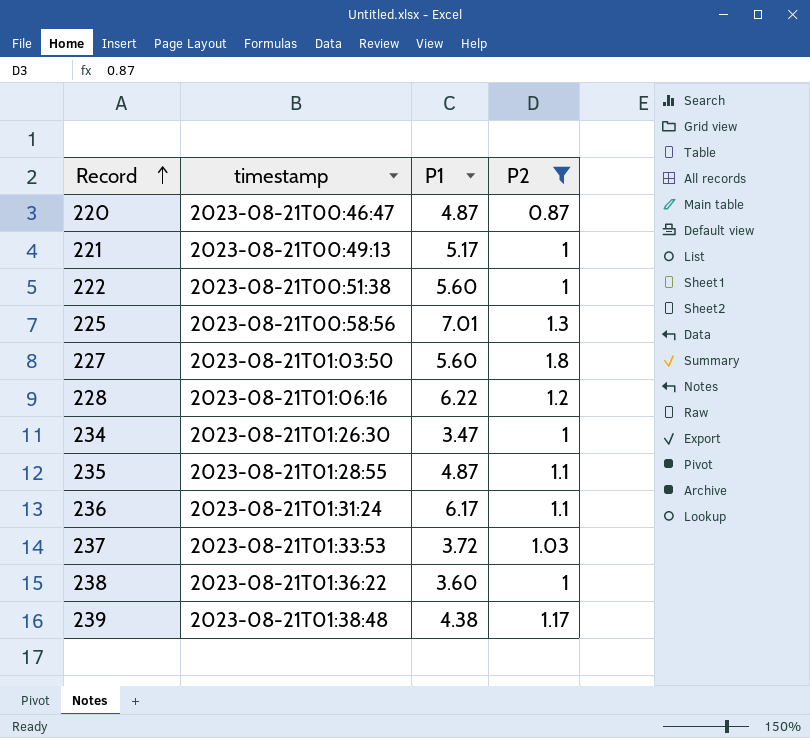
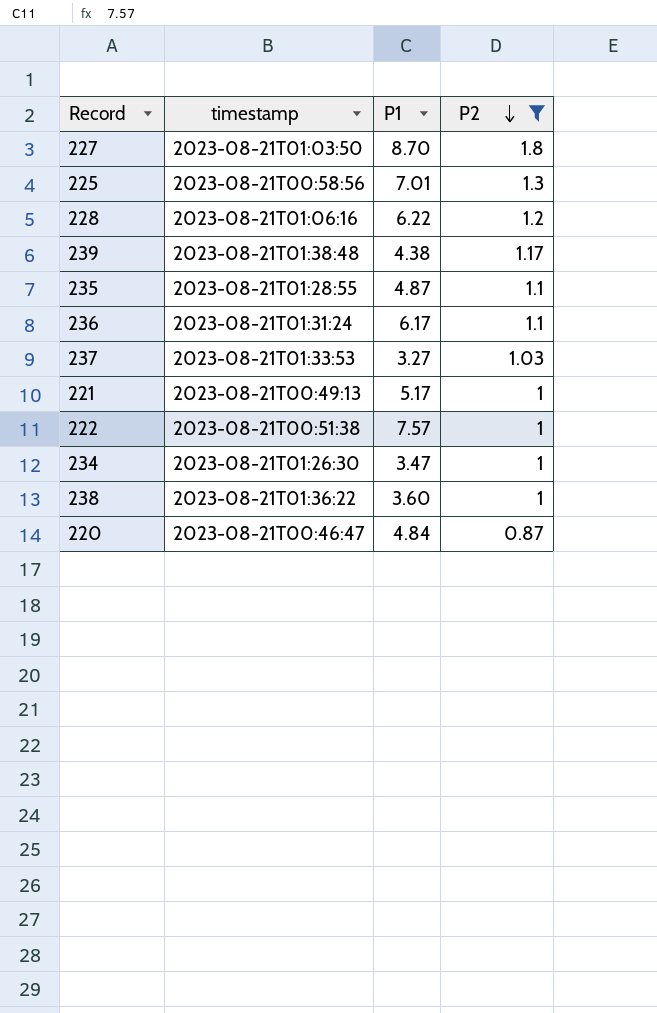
row order: Record ascending -> P2 descending
227 | P1: 5.60 -> 8.70
237 | P1: 3.72 -> 3.27
222 | P1: 5.60 -> 7.57
220 | P1: 4.87 -> 4.84

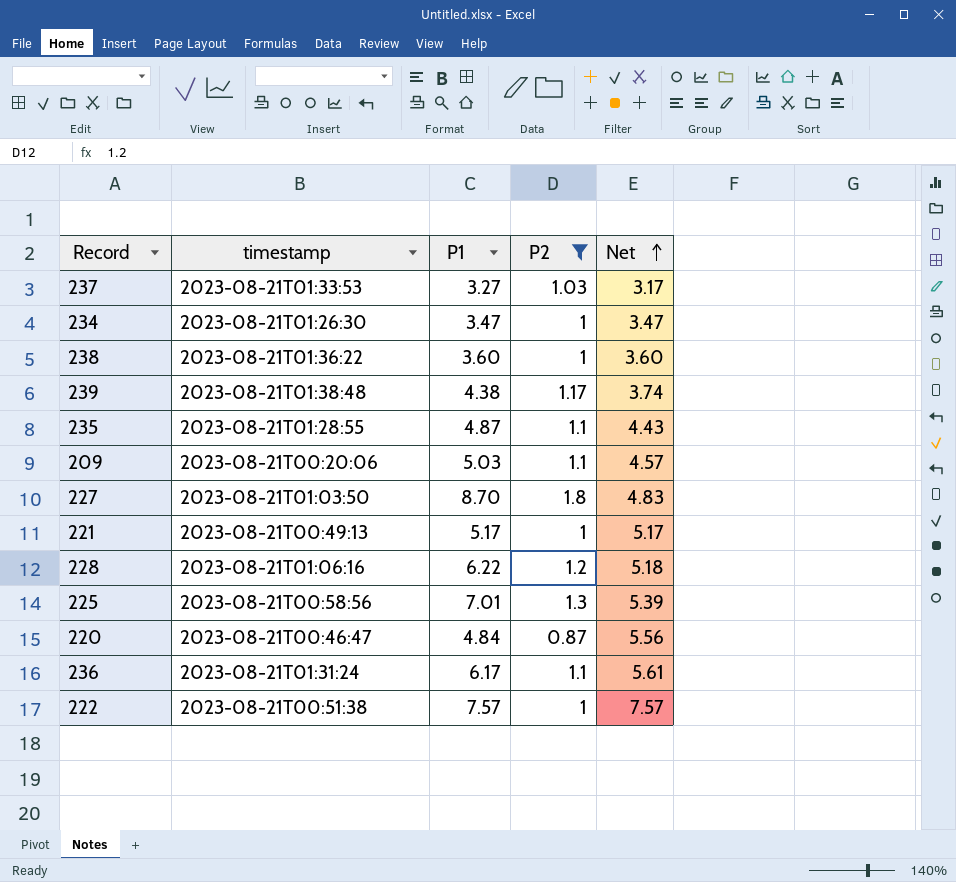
row order: P2 descending -> Net ascending
column Net | formula: none -> [P1] / [P2]
row 209: none -> 2023-08-21T00:20:06 | 5.03 | 1.1 | 4.57

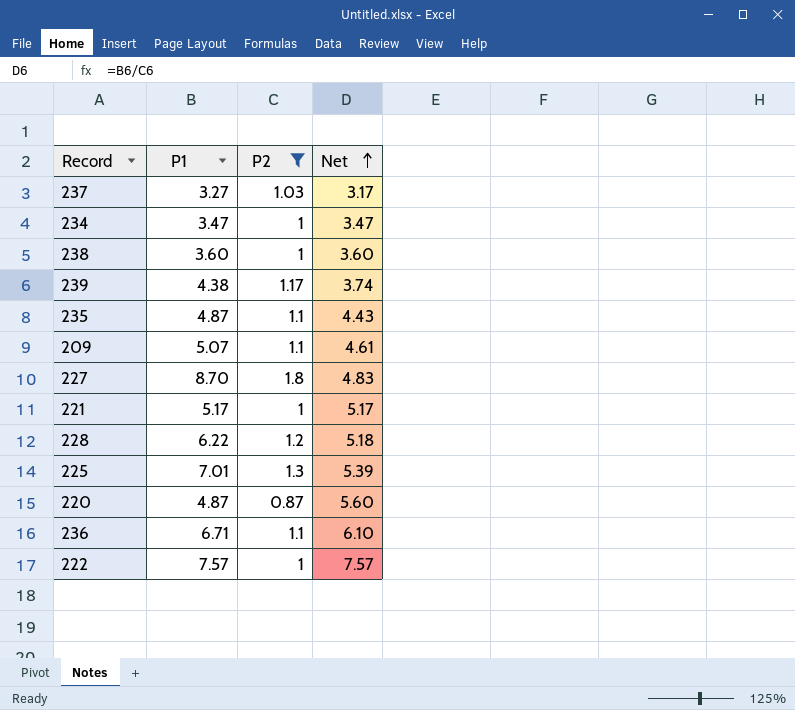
column timestamp | position: 2 -> none
209 | P1: 5.03 -> 5.07
209 | Net: 4.57 -> 4.61
220 | P1: 4.84 -> 4.87
220 | Net: 5.56 -> 5.60
236 | P1: 6.17 -> 6.71
236 | Net: 5.61 -> 6.10

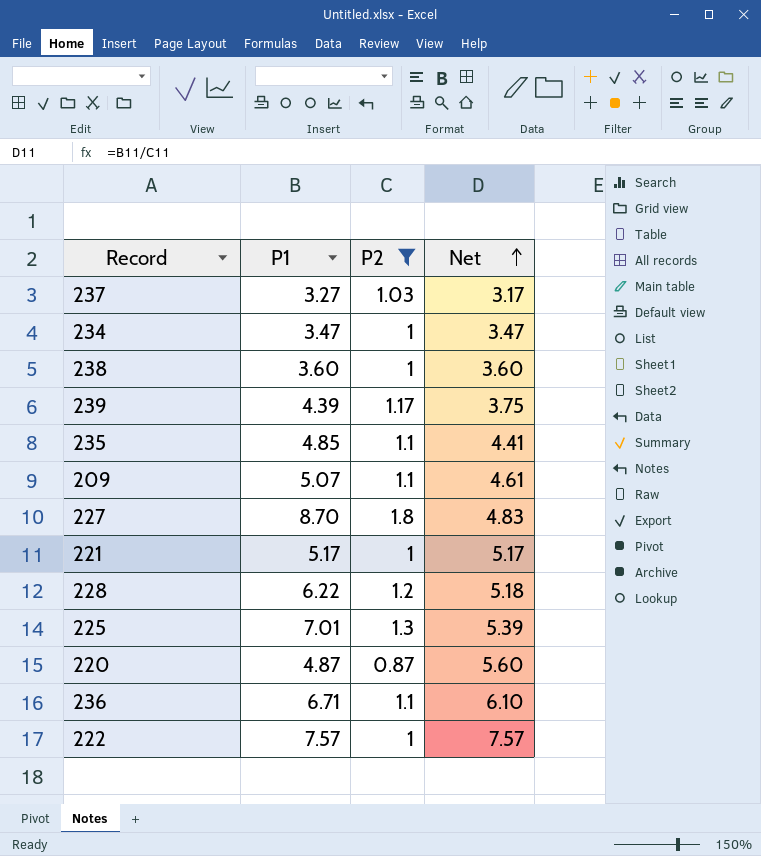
239 | P1: 4.38 -> 4.39
239 | Net: 3.74 -> 3.75
235 | P1: 4.87 -> 4.85
235 | Net: 4.43 -> 4.41

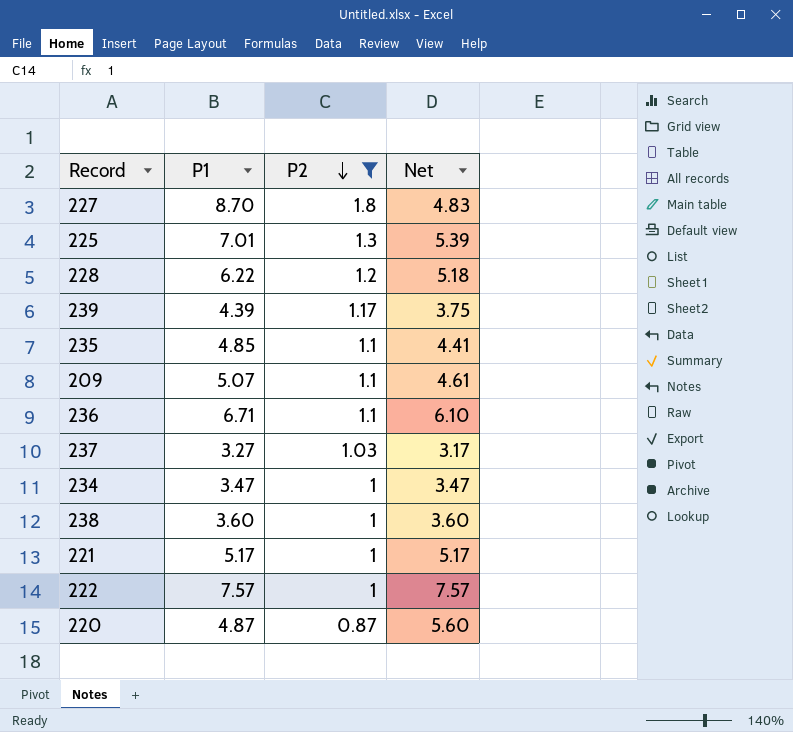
row order: Net ascending -> P2 descending

